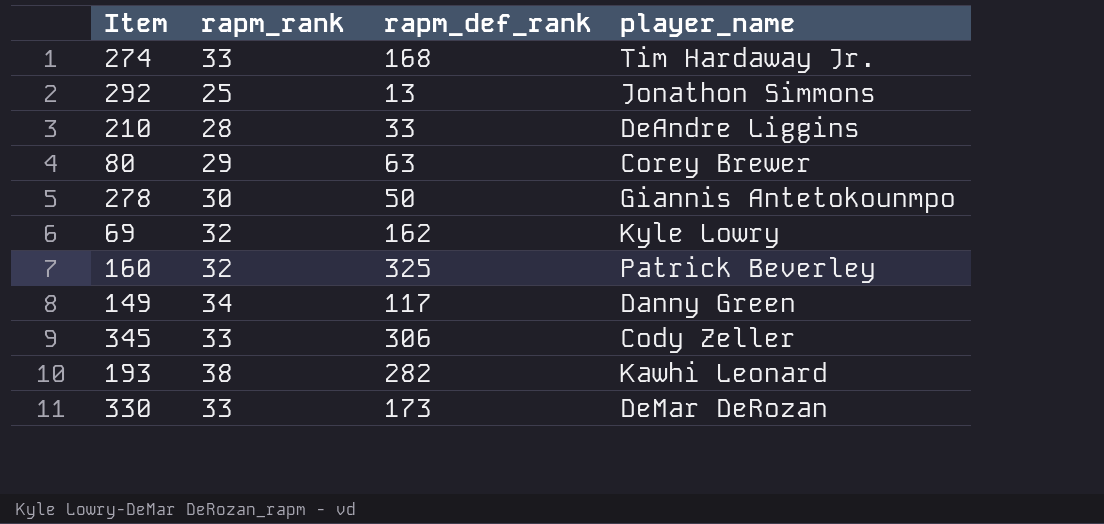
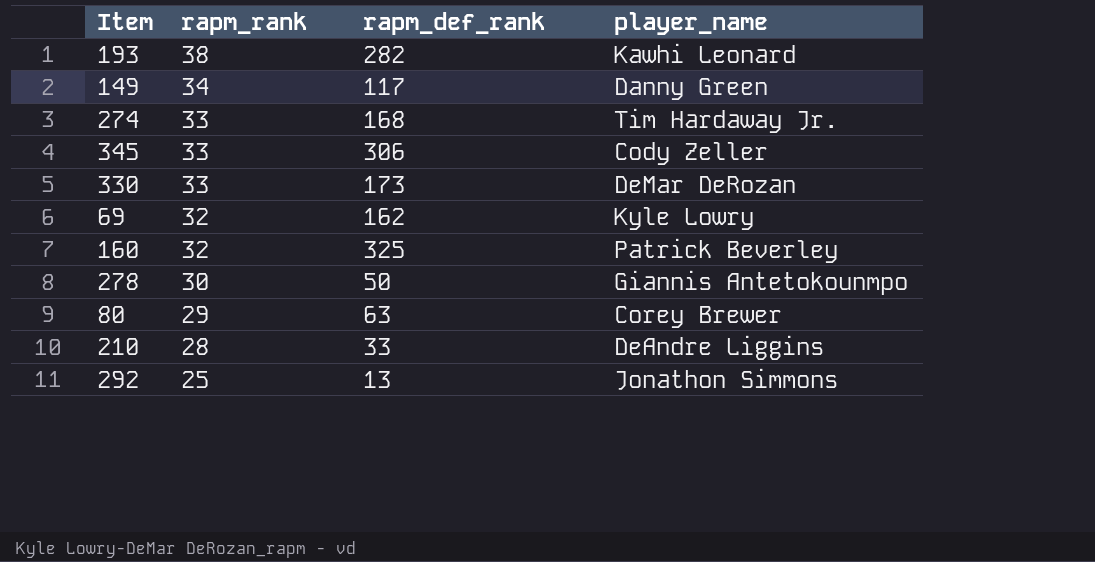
row order: none -> rapm_rank descending

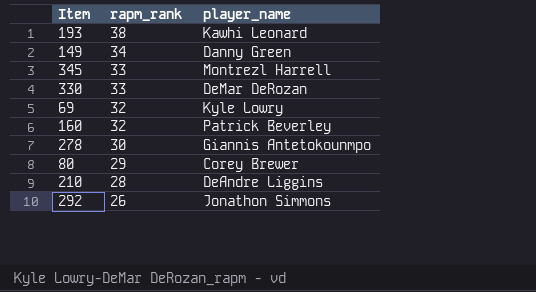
column rapm_def_rank | position: 3 -> none
row 274: 33 | 168 | Tim Hardaway Jr. -> none
345 | player_name: Cody Zeller -> Montrezl Harrell
292 | rapm_rank: 25 -> 26

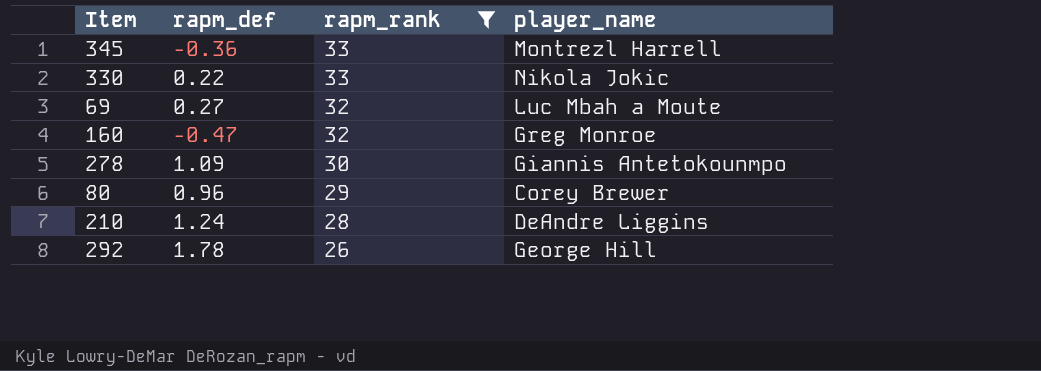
filter: none -> rapm_rank <= 33
column rapm_def | position: none -> 2
330 | player_name: DeMar DeRozan -> Nikola Jokic
69 | player_name: Kyle Lowry -> Luc Mbah a Moute
160 | player_name: Patrick Beverley -> Greg Monroe
292 | player_name: Jonathon Simmons -> George Hill

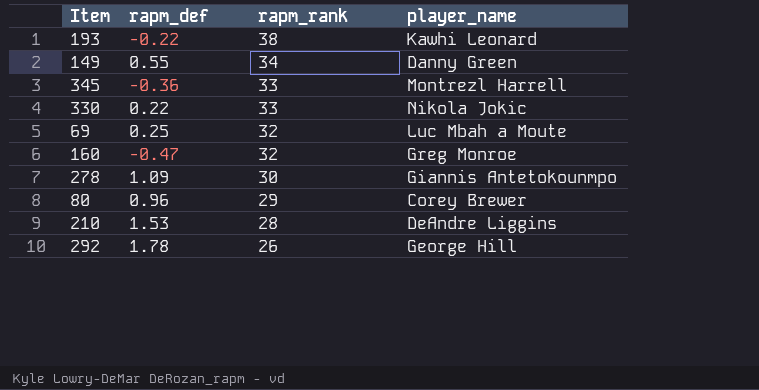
filter: rapm_rank <= 33 -> none
69 | rapm_def: 0.27 -> 0.25
210 | rapm_def: 1.24 -> 1.53

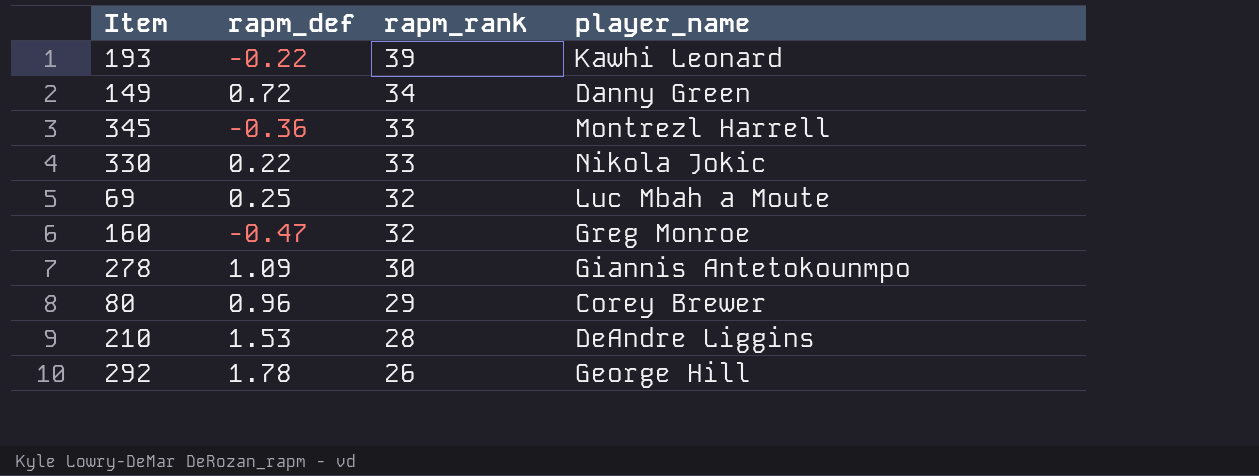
193 | rapm_rank: 38 -> 39
149 | rapm_def: 0.55 -> 0.72

